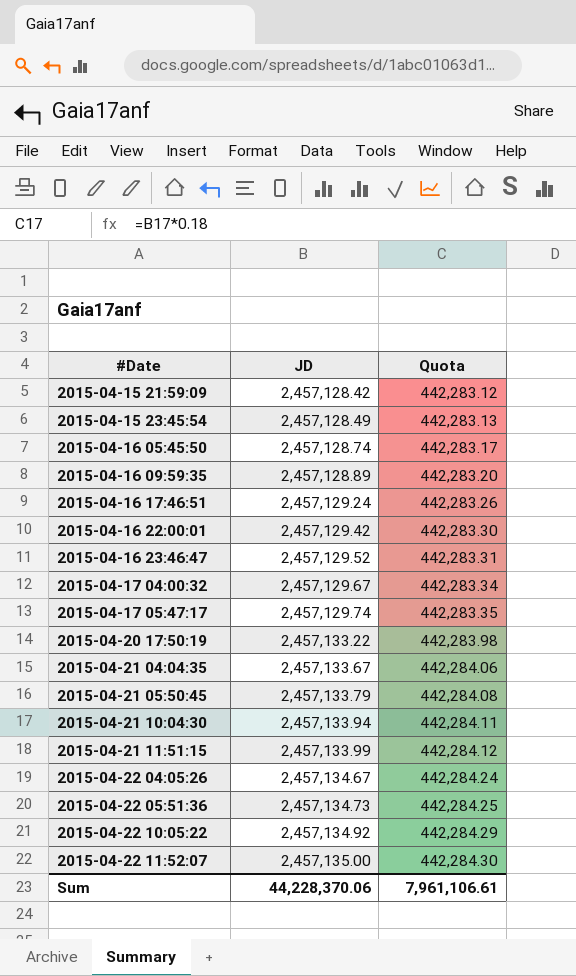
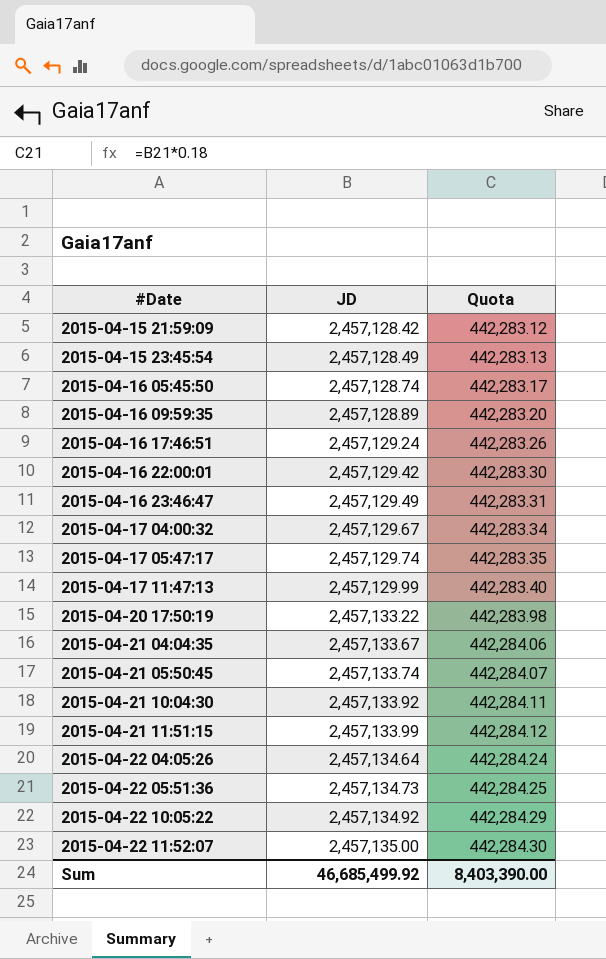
2015-04-16 23:46:47 | JD: 2,457,129.52 -> 2,457,129.49
row 2015-04-17 11:47:13: none -> 2,457,129.99 | 442,283.40
2015-04-21 05:50:45 | JD: 2,457,133.79 -> 2,457,133.74
2015-04-21 05:50:45 | Quota: 442,284.08 -> 442,284.07
2015-04-21 10:04:30 | JD: 2,457,133.94 -> 2,457,133.92
2015-04-22 04:05:26 | JD: 2,457,134.67 -> 2,457,134.64
Sum | JD: 44,228,370.06 -> 46,685,499.92
Sum | Quota: 7,961,106.61 -> 8,403,390.00

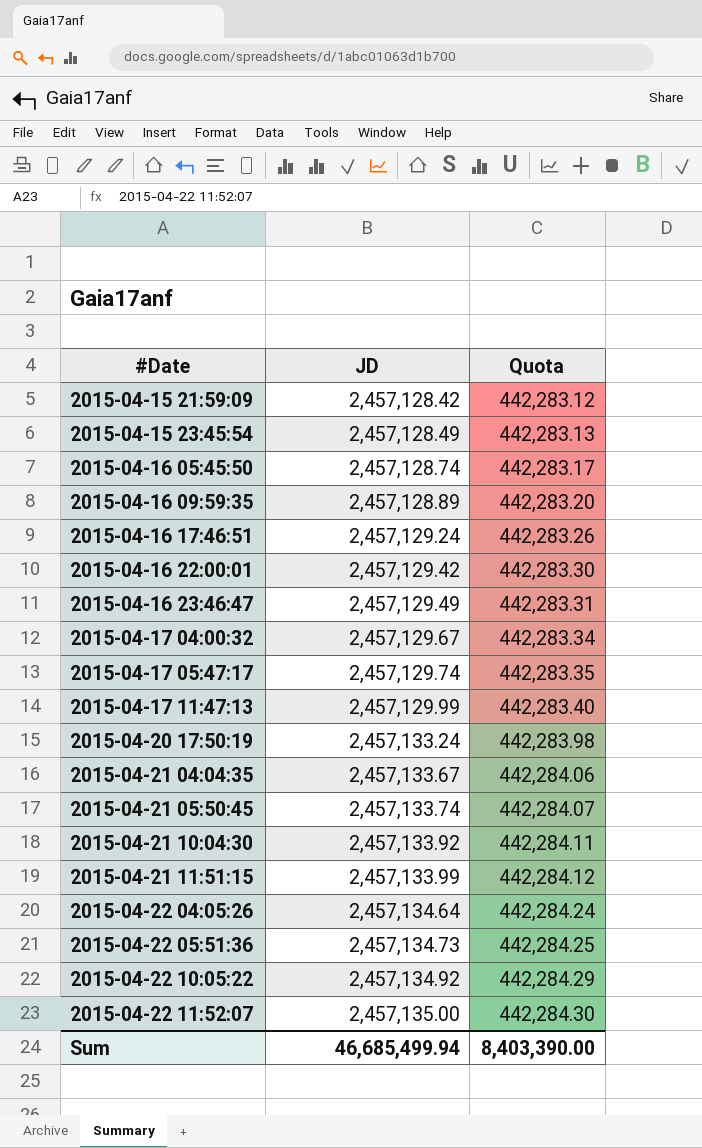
2015-04-20 17:50:19 | JD: 2,457,133.22 -> 2,457,133.24
Sum | JD: 46,685,499.92 -> 46,685,499.94

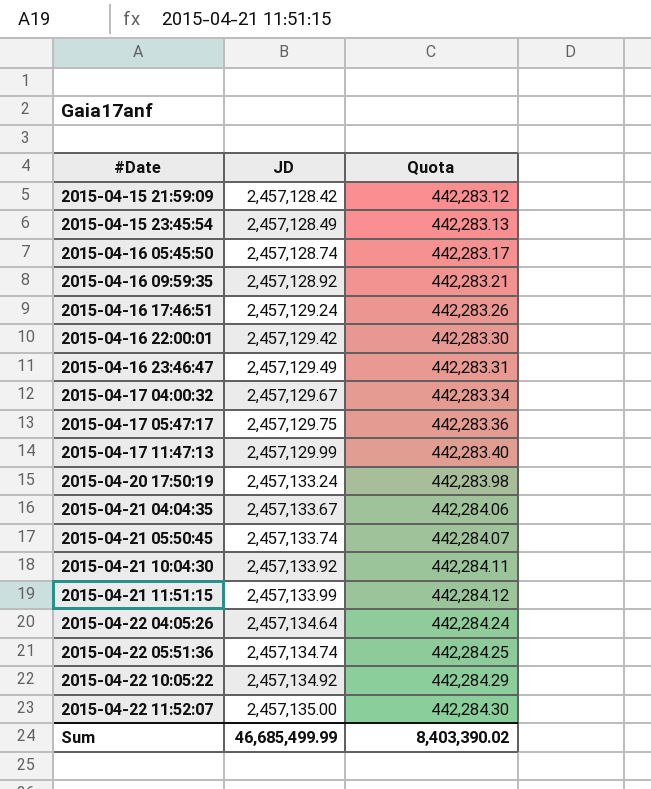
2015-04-16 09:59:35 | JD: 2,457,128.89 -> 2,457,128.92
2015-04-16 09:59:35 | Quota: 442,283.20 -> 442,283.21
2015-04-17 05:47:17 | JD: 2,457,129.74 -> 2,457,129.75
2015-04-17 05:47:17 | Quota: 442,283.35 -> 442,283.36
2015-04-22 05:51:36 | JD: 2,457,134.73 -> 2,457,134.74
Sum | JD: 46,685,499.94 -> 46,685,499.99
Sum | Quota: 8,403,390.00 -> 8,403,390.02

